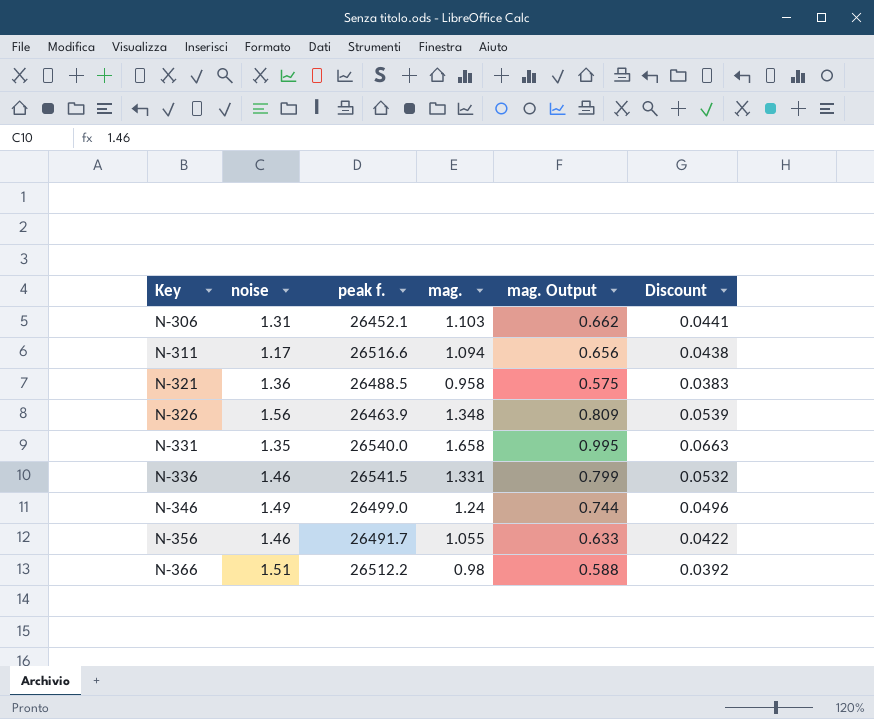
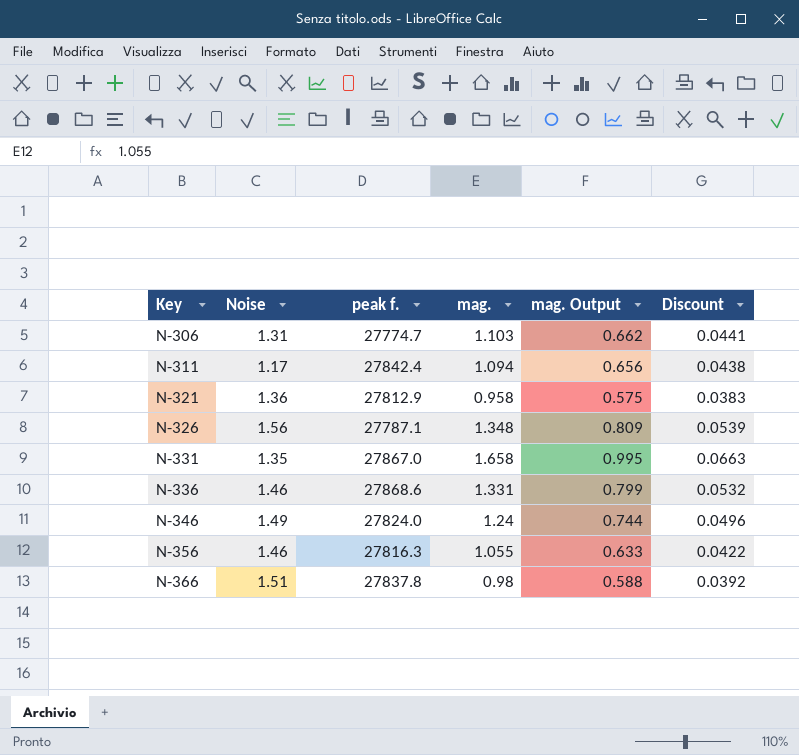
column name: noise -> Noise
N-306 | peak f.: 26452.1 -> 27774.7
N-311 | peak f.: 26516.6 -> 27842.4
N-321 | peak f.: 26488.5 -> 27812.9
N-326 | peak f.: 26463.9 -> 27787.1
N-331 | peak f.: 26540.0 -> 27867.0
N-336 | peak f.: 26541.5 -> 27868.6
N-346 | peak f.: 26499.0 -> 27824.0
N-356 | peak f.: 26491.7 -> 27816.3
N-366 | peak f.: 26512.2 -> 27837.8

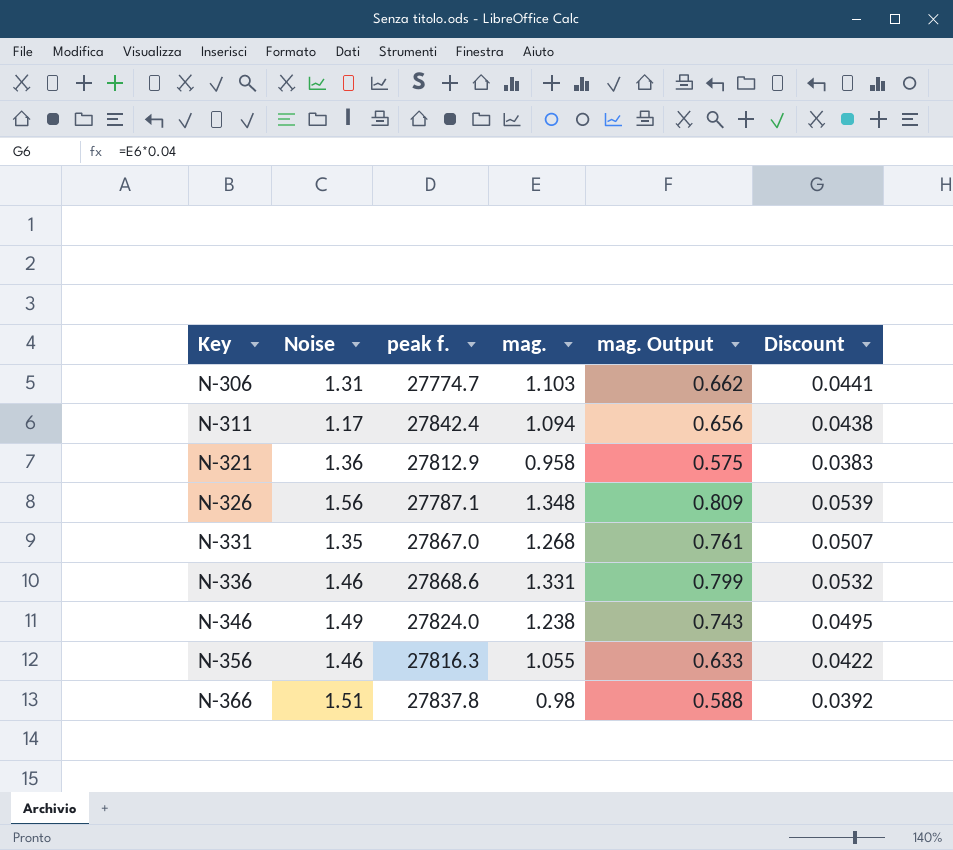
N-331 | mag.: 1.658 -> 1.268
N-331 | mag. Output: 0.995 -> 0.761
N-331 | Discount: 0.0663 -> 0.0507
N-346 | mag.: 1.24 -> 1.238
N-346 | mag. Output: 0.744 -> 0.743
N-346 | Discount: 0.0496 -> 0.0495

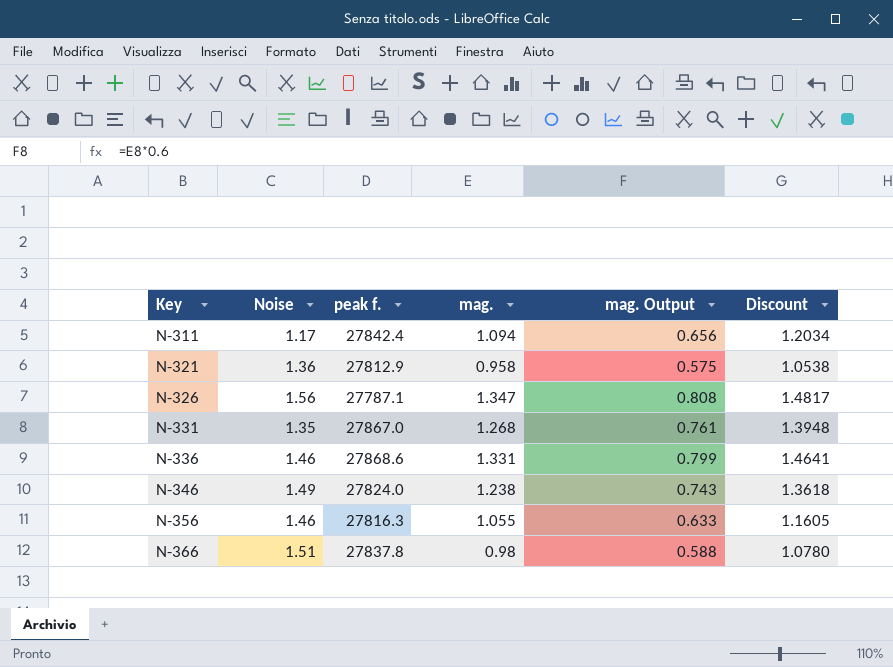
column Discount | formula: [mag.] * 0.04 -> [mag.] * 1.1
row N-306: 1.31 | 27774.7 | 1.103 | 0.662 | 0.0441 -> none
N-326 | mag.: 1.348 -> 1.347
N-326 | mag. Output: 0.809 -> 0.808

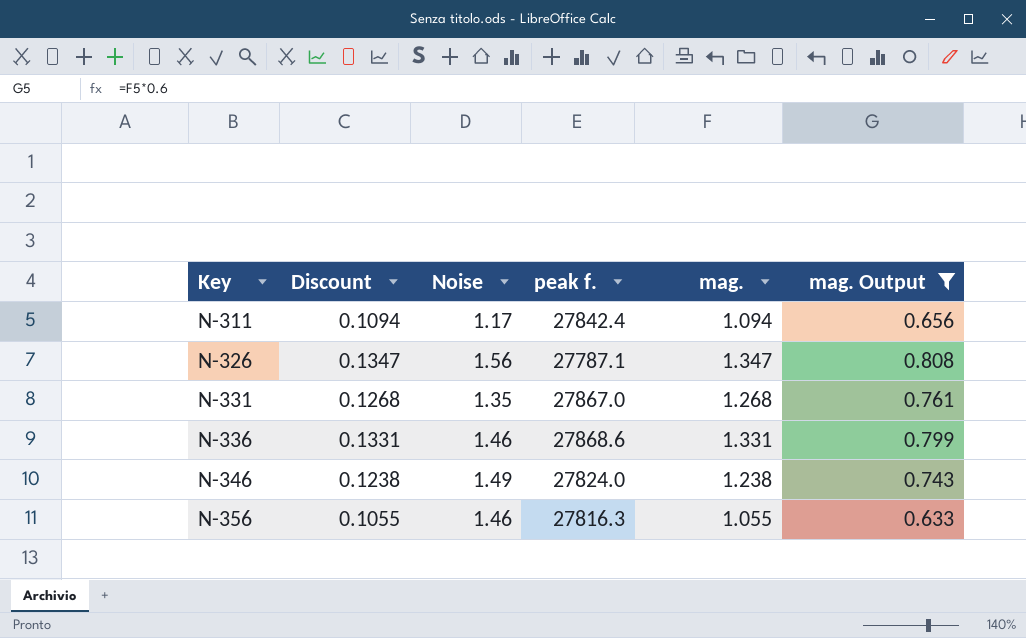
filter: none -> mag. Output >= 0.633
column Discount | formula: [mag.] * 1.1 -> [mag.] * 0.1
column Discount | position: 6 -> 2

